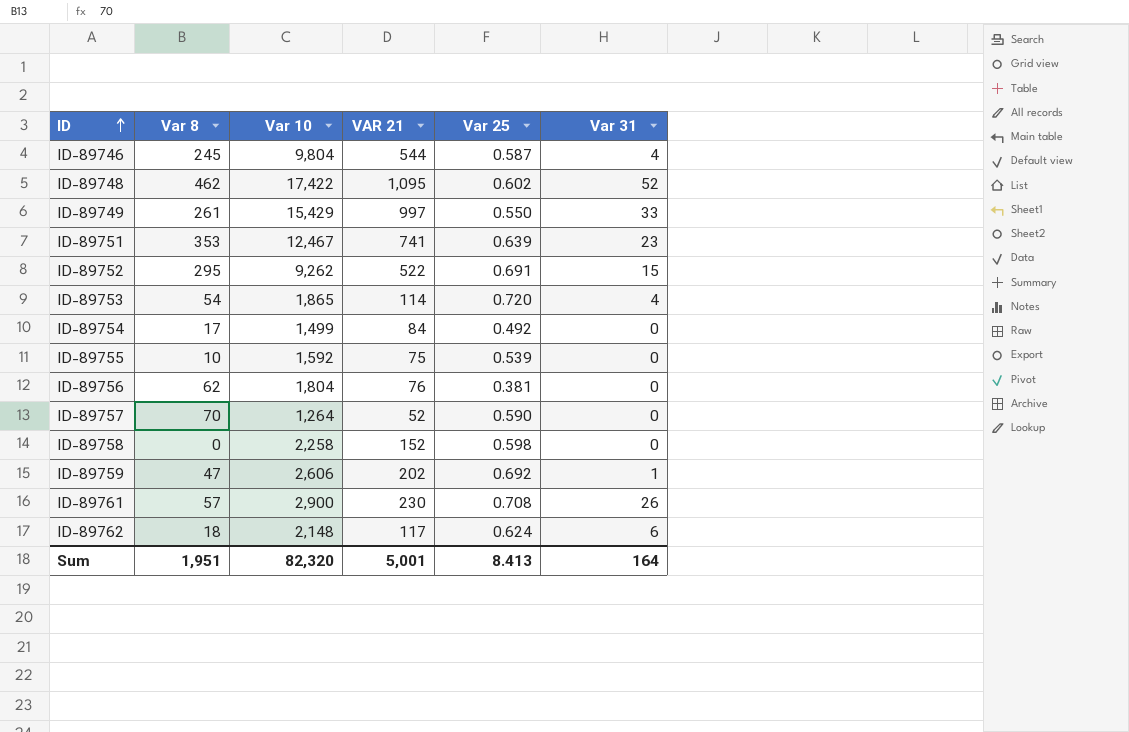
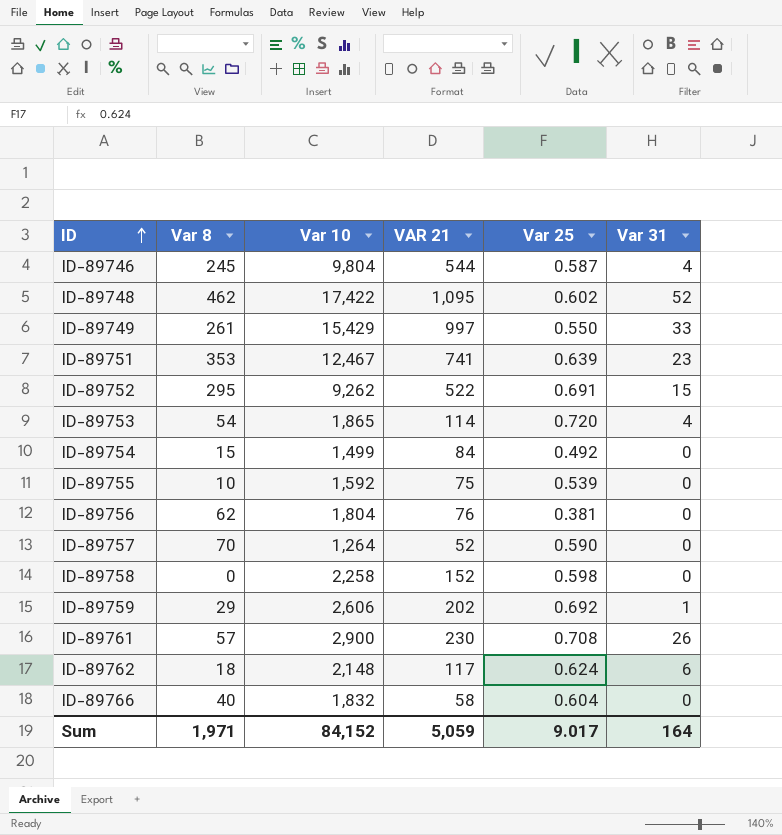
ID-89754 | Var 8: 17 -> 15
ID-89759 | Var 8: 47 -> 29
row ID-89766: none -> 40 | 1,832 | 58 | 0.604 | 0
Sum | Var 8: 1,951 -> 1,971
Sum | Var 10: 82,320 -> 84,152
Sum | VAR 21: 5,001 -> 5,059
Sum | Var 25: 8.413 -> 9.017

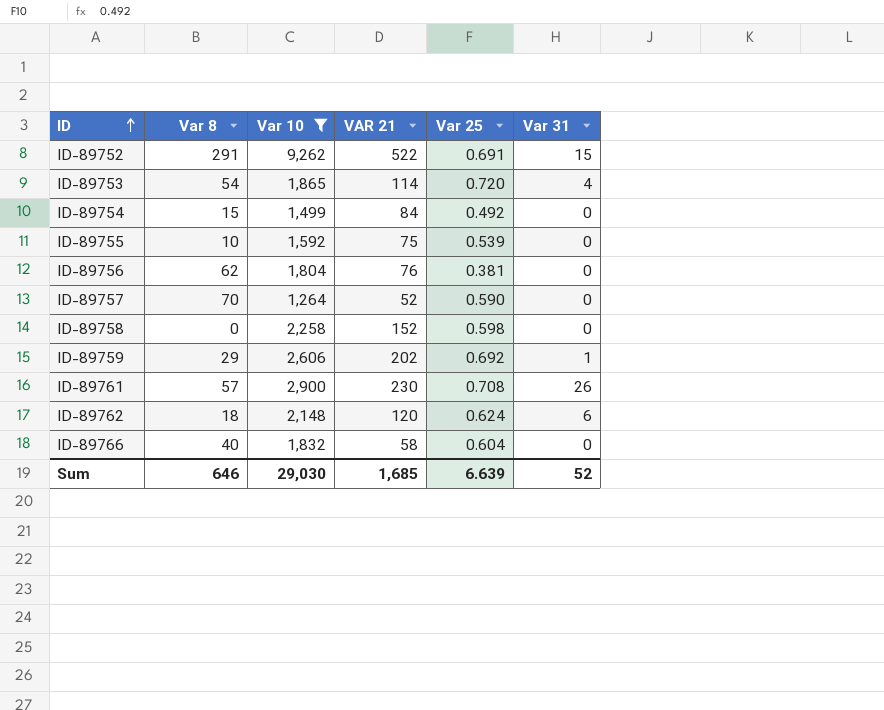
filter: none -> Var 10 <= 9,262
ID-89752 | Var 8: 295 -> 291
ID-89762 | VAR 21: 117 -> 120
Sum | Var 8: 1,971 -> 646
Sum | Var 10: 84,152 -> 29,030
Sum | VAR 21: 5,059 -> 1,685
Sum | Var 25: 9.017 -> 6.639
Sum | Var 31: 164 -> 52

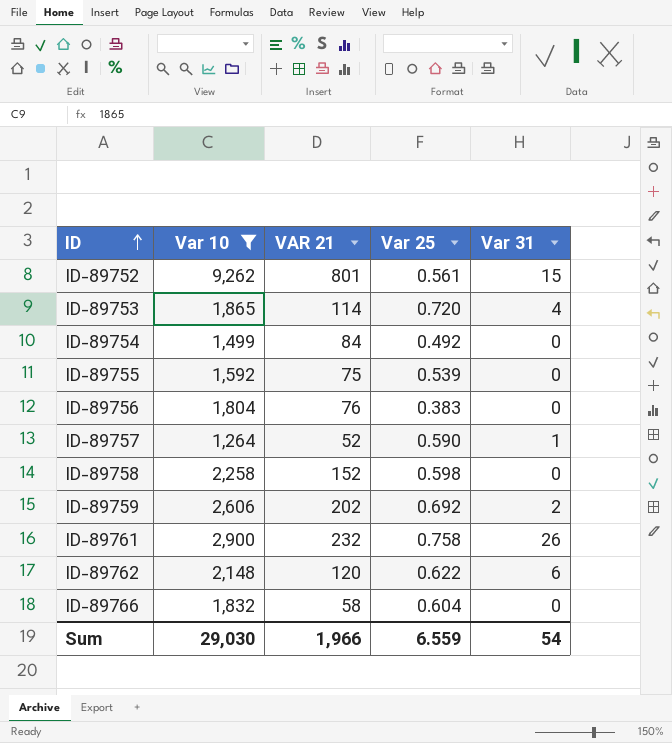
column Var 8 | position: 2 -> none
ID-89752 | VAR 21: 522 -> 801
ID-89752 | Var 25: 0.691 -> 0.561
ID-89756 | Var 25: 0.381 -> 0.383
ID-89757 | Var 31: 0 -> 1
ID-89759 | Var 31: 1 -> 2
ID-89761 | VAR 21: 230 -> 232
ID-89761 | Var 25: 0.708 -> 0.758
ID-89762 | Var 25: 0.624 -> 0.622
Sum | VAR 21: 1,685 -> 1,966
Sum | Var 25: 6.639 -> 6.559
Sum | Var 31: 52 -> 54

